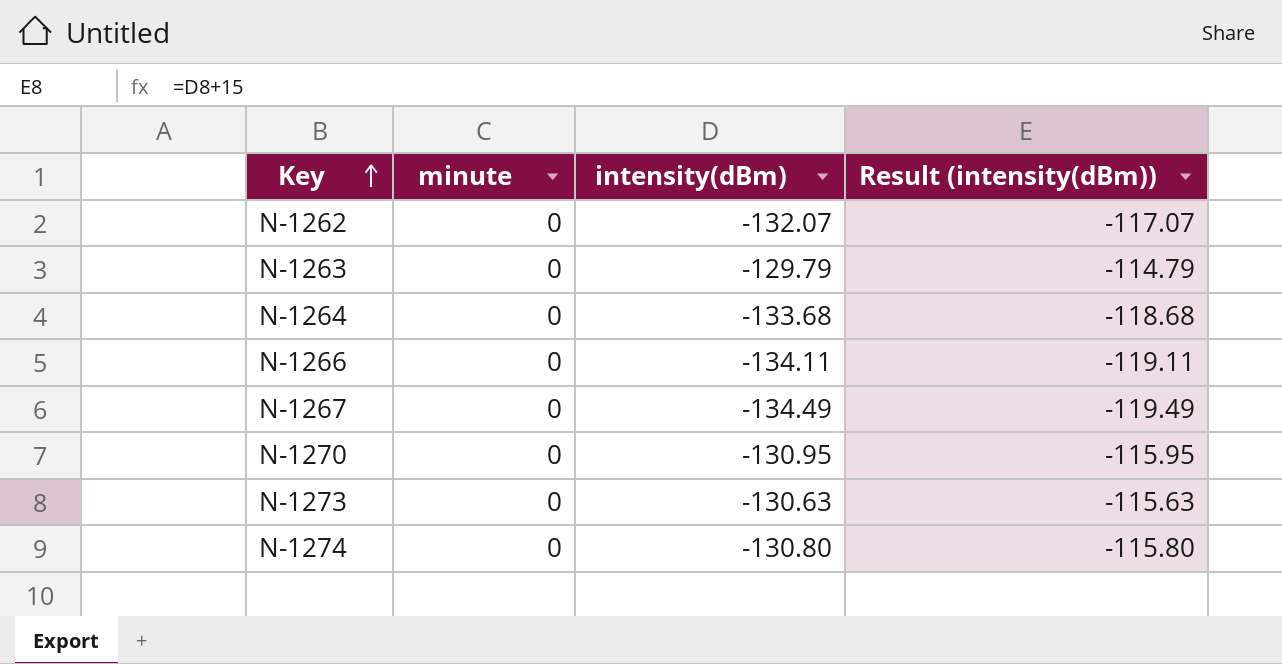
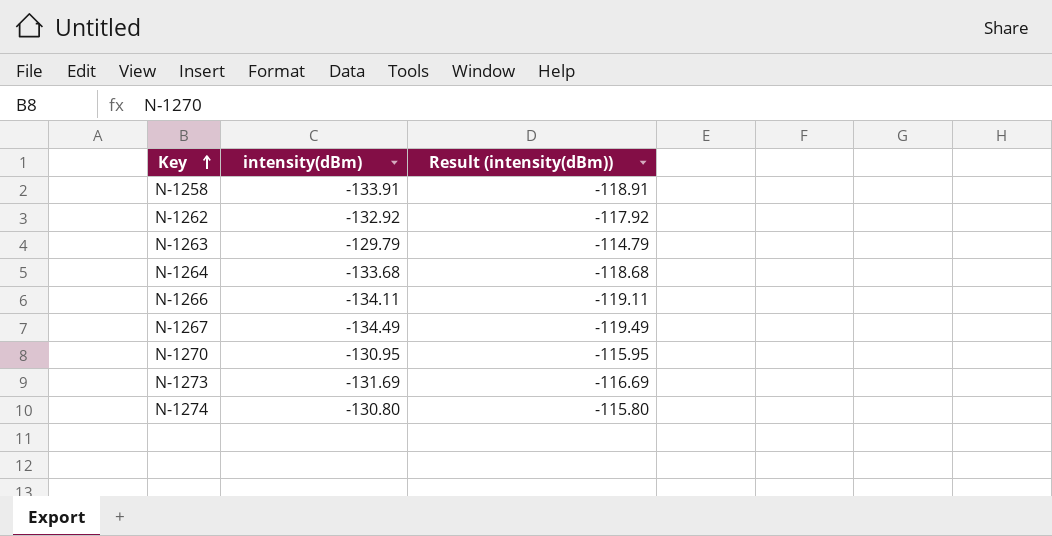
column minute | position: 2 -> none
row N-1258: none -> -133.91 | -118.91
N-1262 | intensity(dBm): -132.07 -> -132.92
N-1262 | Result (intensity(dBm)): -117.07 -> -117.92
N-1273 | intensity(dBm): -130.63 -> -131.69
N-1273 | Result (intensity(dBm)): -115.63 -> -116.69

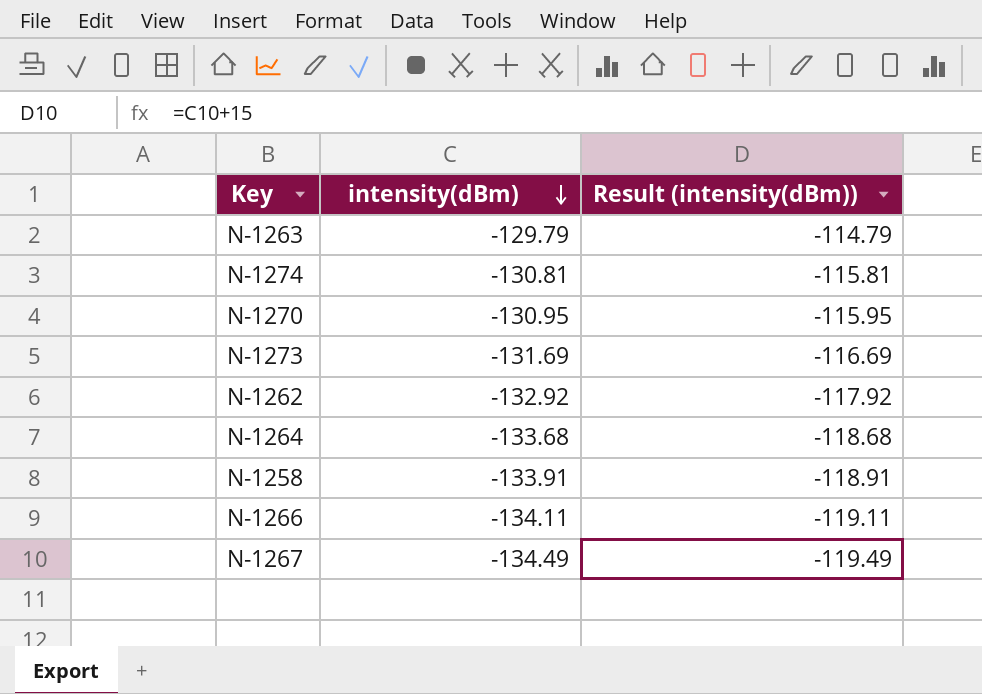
row order: Key ascending -> intensity(dBm) descending
N-1274 | intensity(dBm): -130.80 -> -130.81
N-1274 | Result (intensity(dBm)): -115.80 -> -115.81

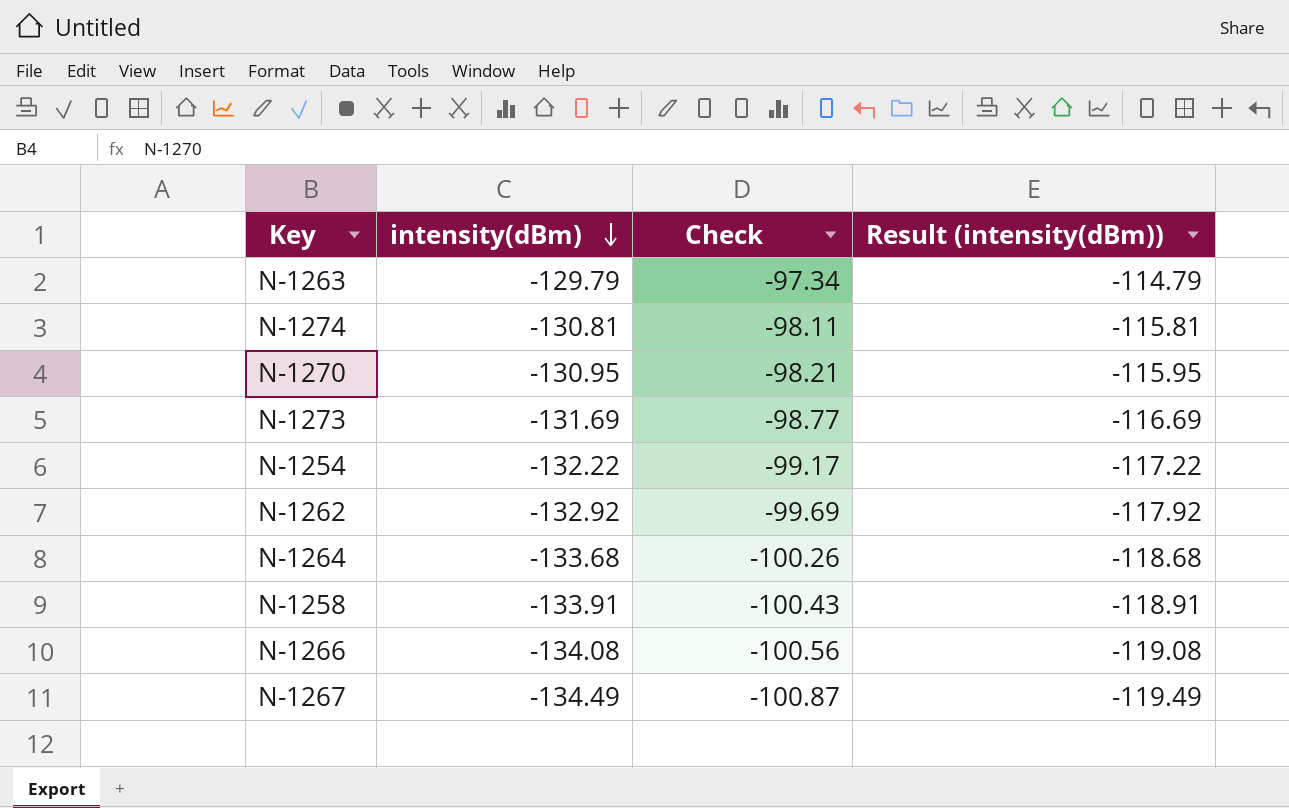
column Check | formula: none -> [intensity(dBm)] * 0.75
row N-1254: none -> -132.22 | -99.17 | -117.22
N-1266 | intensity(dBm): -134.11 -> -134.08
N-1266 | Result (intensity(dBm)): -119.11 -> -119.08

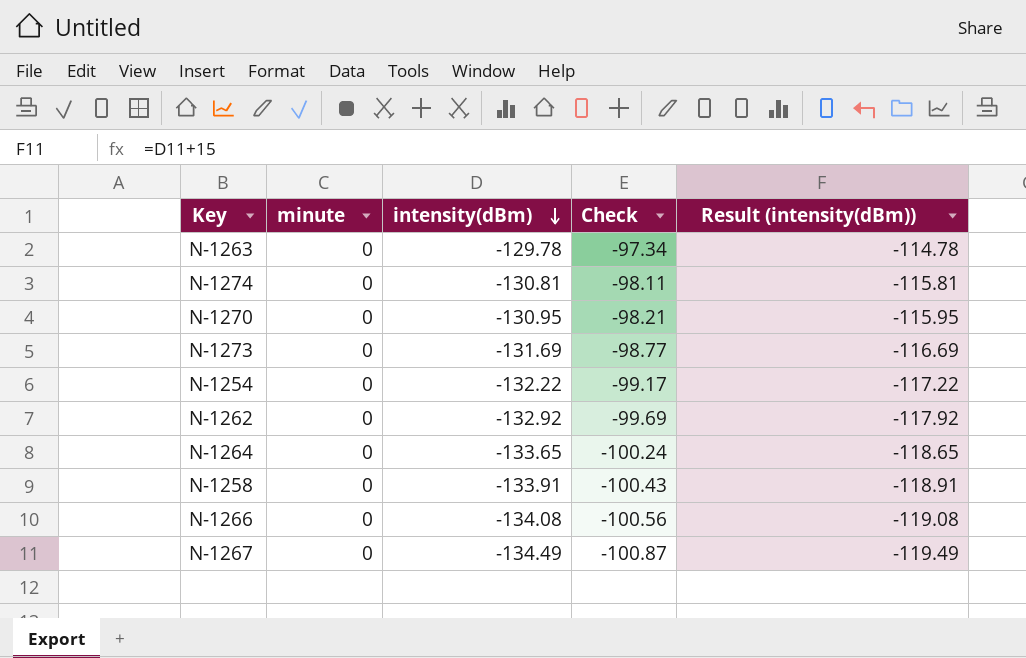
column minute | position: none -> 2
N-1263 | intensity(dBm): -129.79 -> -129.78
N-1263 | Result (intensity(dBm)): -114.79 -> -114.78
N-1264 | intensity(dBm): -133.68 -> -133.65
N-1264 | Check: -100.26 -> -100.24
N-1264 | Result (intensity(dBm)): -118.68 -> -118.65

